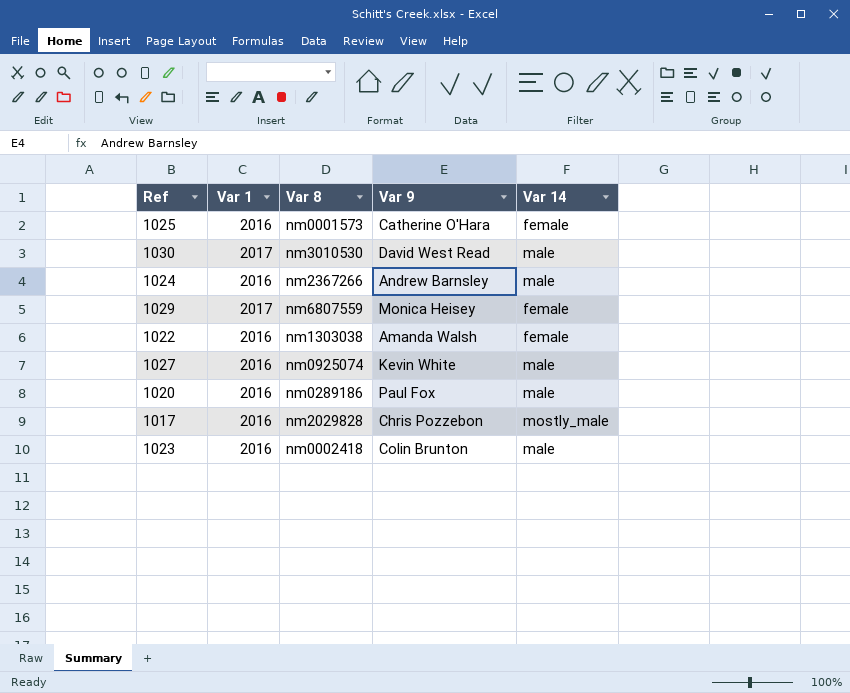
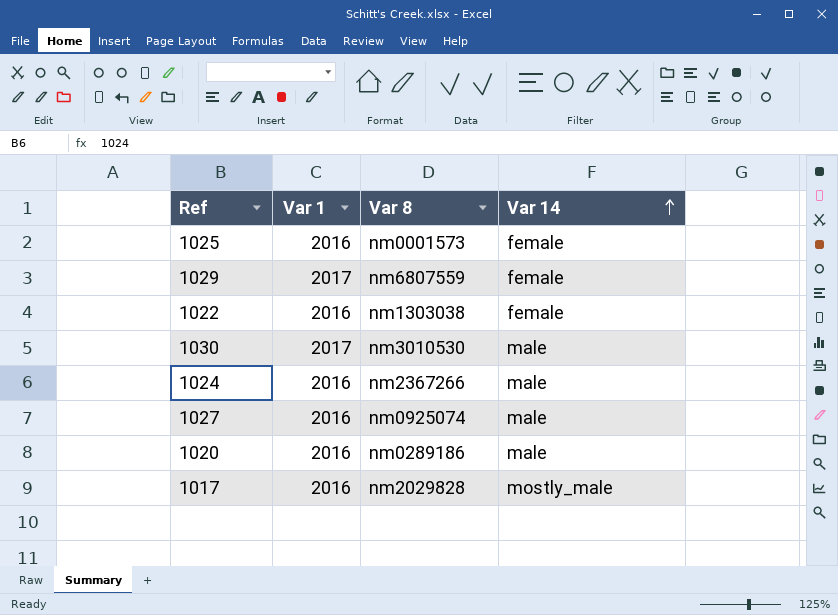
row order: none -> Var 14 ascending
column Var 9 | position: 4 -> none
row 1023: 2016 | nm0002418 | Colin Brunton | male -> none

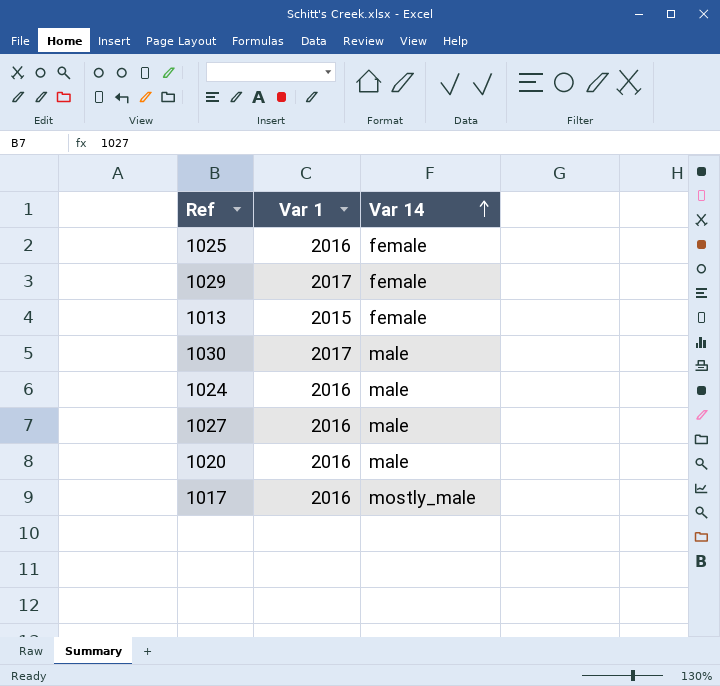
column Var 8 | position: 3 -> none
row 1022: 2016 | nm1303038 | female -> none
row 1013: none -> 2015 | female

